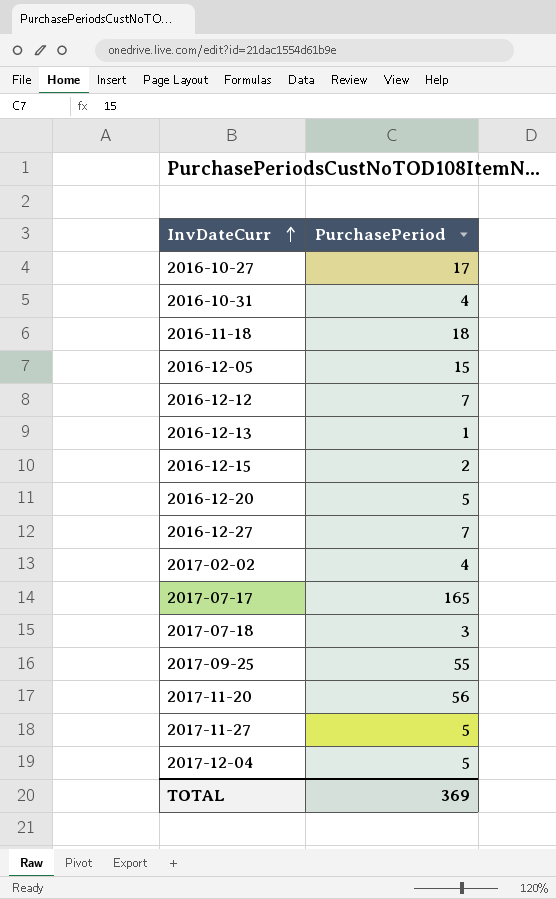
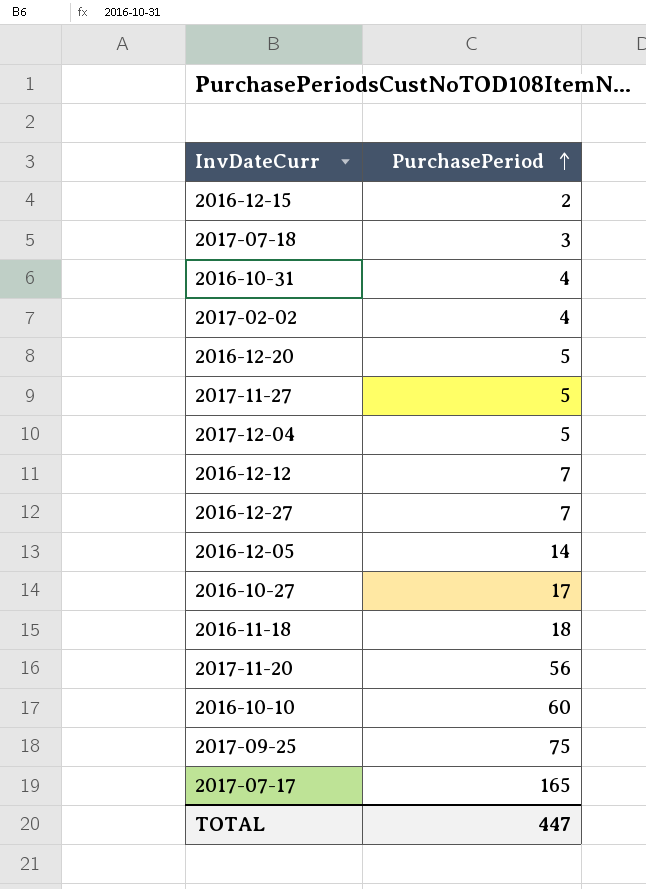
row order: InvDateCurr ascending -> PurchasePeriod ascending
row 2016-12-13: 1 -> none
2016-12-05 | PurchasePeriod: 15 -> 14
row 2016-10-10: none -> 60
2017-09-25 | PurchasePeriod: 55 -> 75
TOTAL | PurchasePeriod: 369 -> 447

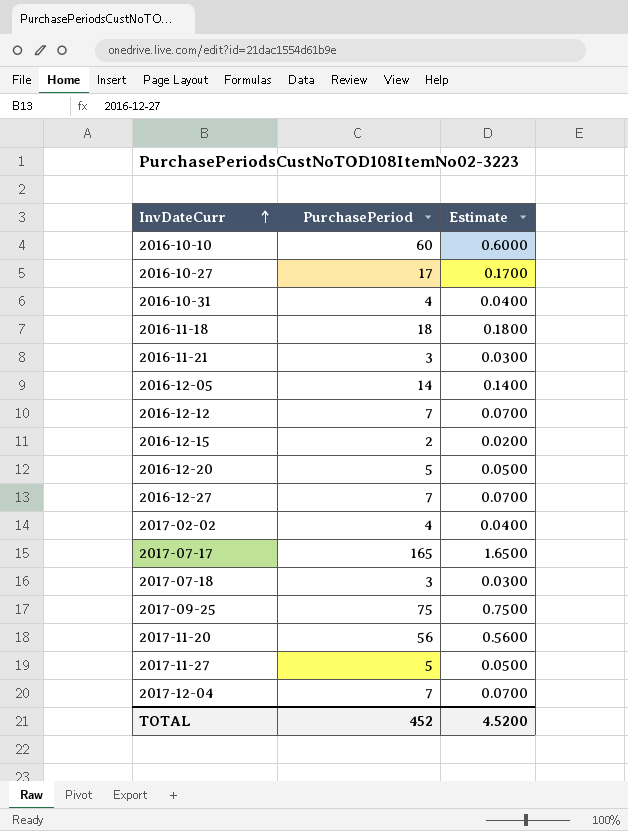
row order: PurchasePeriod ascending -> InvDateCurr ascending
column Estimate | formula: none -> [PurchasePeriod] * 0.01
row 2016-11-21: none -> 3 | 0.0300
2017-12-04 | PurchasePeriod: 5 -> 7
TOTAL | PurchasePeriod: 447 -> 452

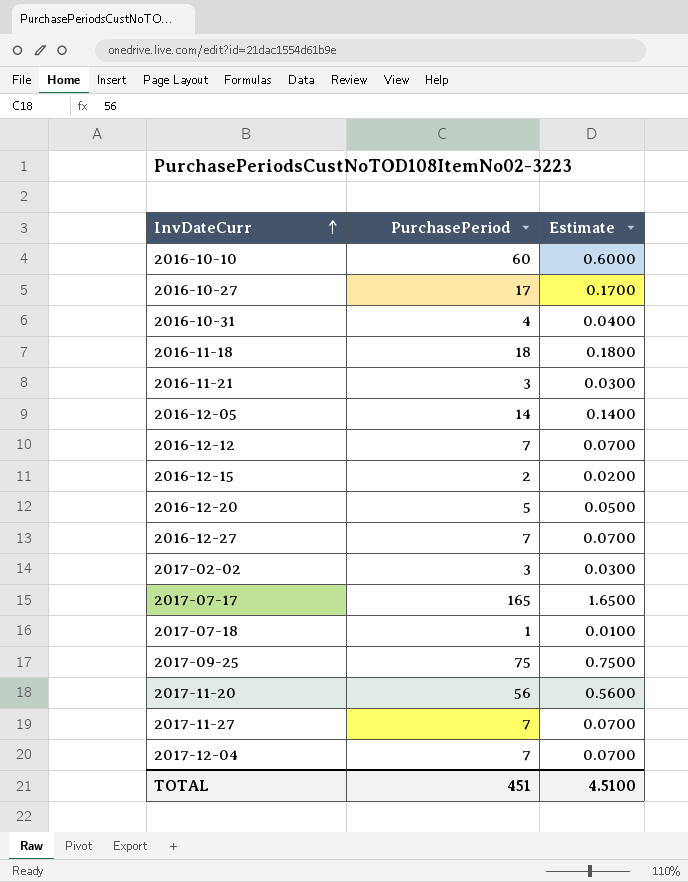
2017-02-02 | PurchasePeriod: 4 -> 3
2017-02-02 | Estimate: 0.0400 -> 0.0300
2017-07-18 | PurchasePeriod: 3 -> 1
2017-07-18 | Estimate: 0.0300 -> 0.0100
2017-11-27 | PurchasePeriod: 5 -> 7
2017-11-27 | Estimate: 0.0500 -> 0.0700
TOTAL | PurchasePeriod: 452 -> 451
TOTAL | Estimate: 4.5200 -> 4.5100

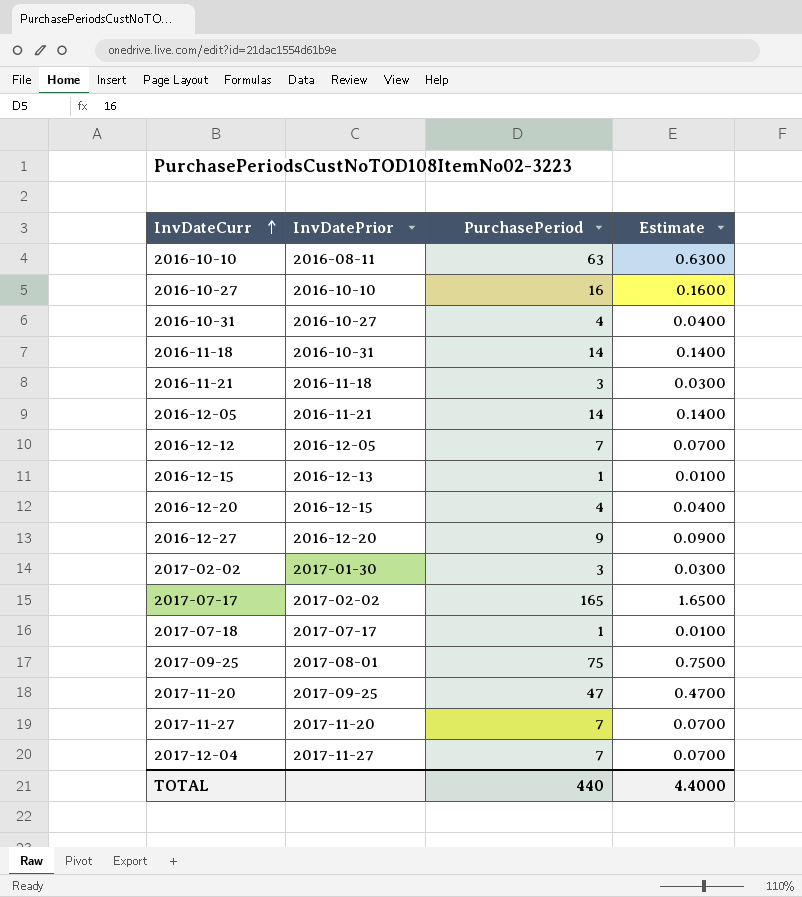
column InvDatePrior | position: none -> 2
2016-10-10 | PurchasePeriod: 60 -> 63
2016-10-10 | Estimate: 0.6000 -> 0.6300
2016-10-27 | PurchasePeriod: 17 -> 16
2016-10-27 | Estimate: 0.1700 -> 0.1600
2016-11-18 | PurchasePeriod: 18 -> 14
2016-11-18 | Estimate: 0.1800 -> 0.1400
2016-12-15 | PurchasePeriod: 2 -> 1
2016-12-15 | Estimate: 0.0200 -> 0.0100
2016-12-20 | PurchasePeriod: 5 -> 4
2016-12-20 | Estimate: 0.0500 -> 0.0400
2016-12-27 | PurchasePeriod: 7 -> 9
2016-12-27 | Estimate: 0.0700 -> 0.0900
2017-11-20 | PurchasePeriod: 56 -> 47
2017-11-20 | Estimate: 0.5600 -> 0.4700
TOTAL | PurchasePeriod: 451 -> 440
TOTAL | Estimate: 4.5100 -> 4.4000

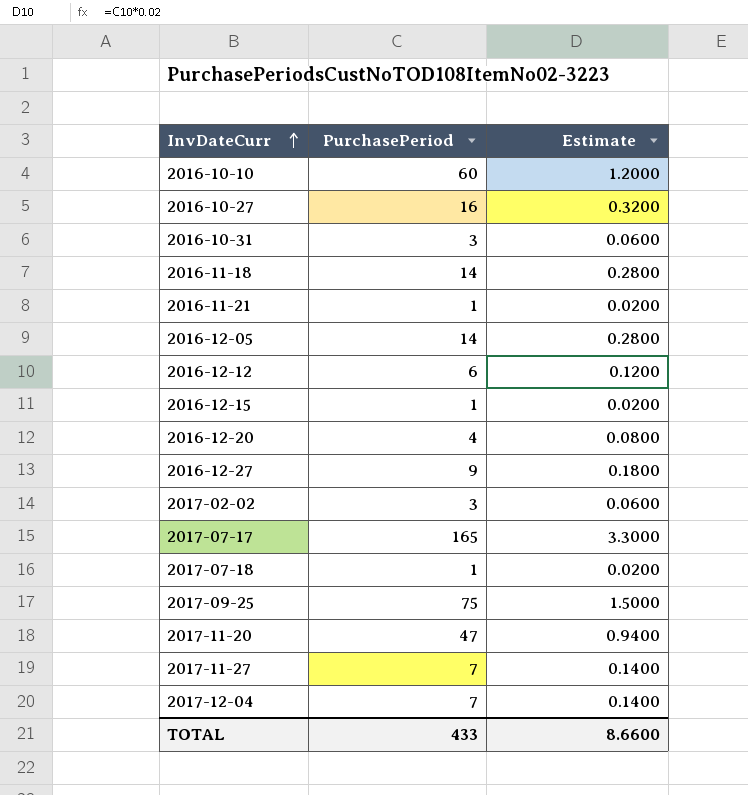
column InvDatePrior | position: 2 -> none
column Estimate | formula: [PurchasePeriod] * 0.01 -> [PurchasePeriod] * 0.02
2016-10-10 | PurchasePeriod: 63 -> 60
2016-10-31 | PurchasePeriod: 4 -> 3
2016-11-21 | PurchasePeriod: 3 -> 1
2016-12-12 | PurchasePeriod: 7 -> 6
TOTAL | PurchasePeriod: 440 -> 433
TOTAL | Estimate: 4.4000 -> 8.6600

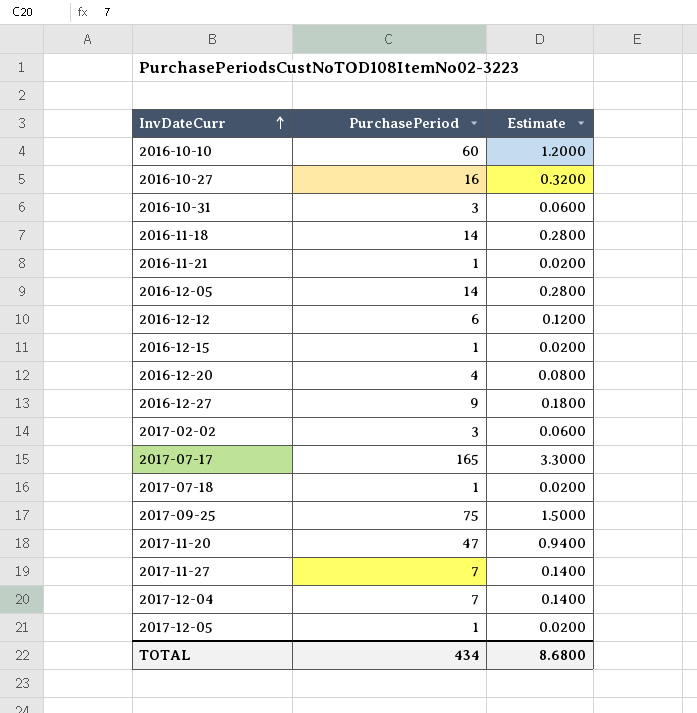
row 2017-12-05: none -> 1 | 0.0200
TOTAL | PurchasePeriod: 433 -> 434
TOTAL | Estimate: 8.6600 -> 8.6800

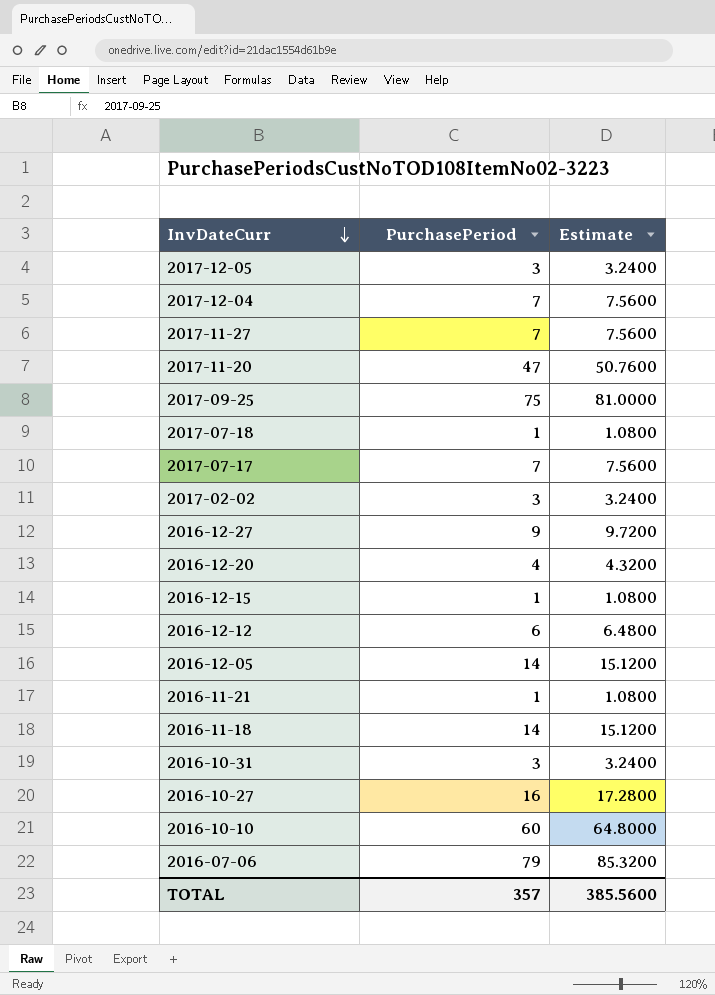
row order: InvDateCurr ascending -> InvDateCurr descending
column Estimate | formula: [PurchasePeriod] * 0.02 -> [PurchasePeriod] * 1.08
2017-12-05 | PurchasePeriod: 1 -> 3
2017-07-17 | PurchasePeriod: 165 -> 7
row 2016-07-06: none -> 79 | 85.3200
TOTAL | PurchasePeriod: 434 -> 357
TOTAL | Estimate: 8.6800 -> 385.5600

